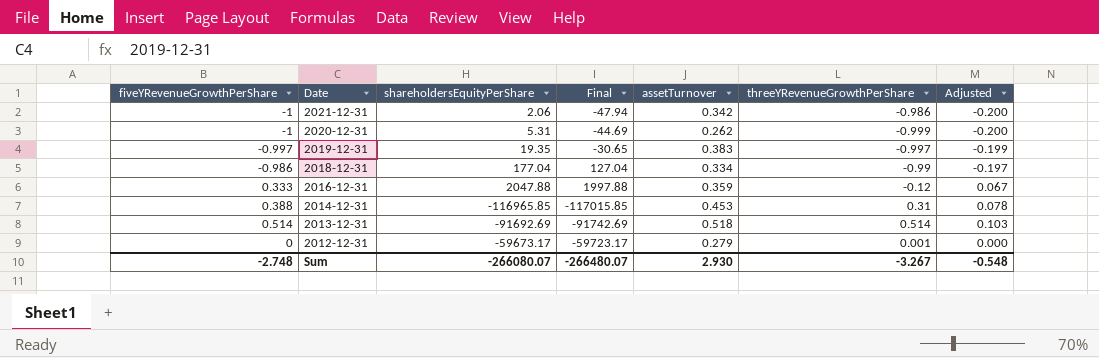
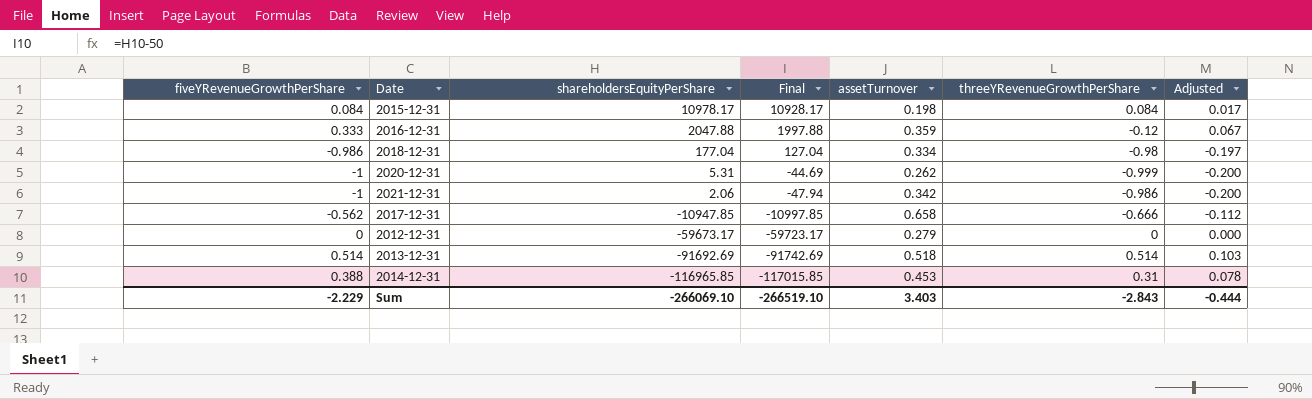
row order: Date descending -> shareholdersEquityPerShare descending
row 2019-12-31: -0.997 | 19.35 | -30.65 | 0.383 | -0.997 | -0.199 -> none
row 2015-12-31: none -> 0.084 | 10978.17 | 10928.17 | 0.198 | 0.084 | 0.017
2018-12-31 | threeYRevenueGrowthPerShare: -0.99 -> -0.98
row 2017-12-31: none -> -0.562 | -10947.85 | -10997.85 | 0.658 | -0.666 | -0.112
2012-12-31 | threeYRevenueGrowthPerShare: 0.001 -> 0
Sum | fiveYRevenueGrowthPerShare: -2.748 -> -2.229
Sum | shareholdersEquityPerShare: -266080.07 -> -266069.10
Sum | Final: -266480.07 -> -266519.10
Sum | assetTurnover: 2.930 -> 3.403
Sum | threeYRevenueGrowthPerShare: -3.267 -> -2.843
Sum | Adjusted: -0.548 -> -0.444

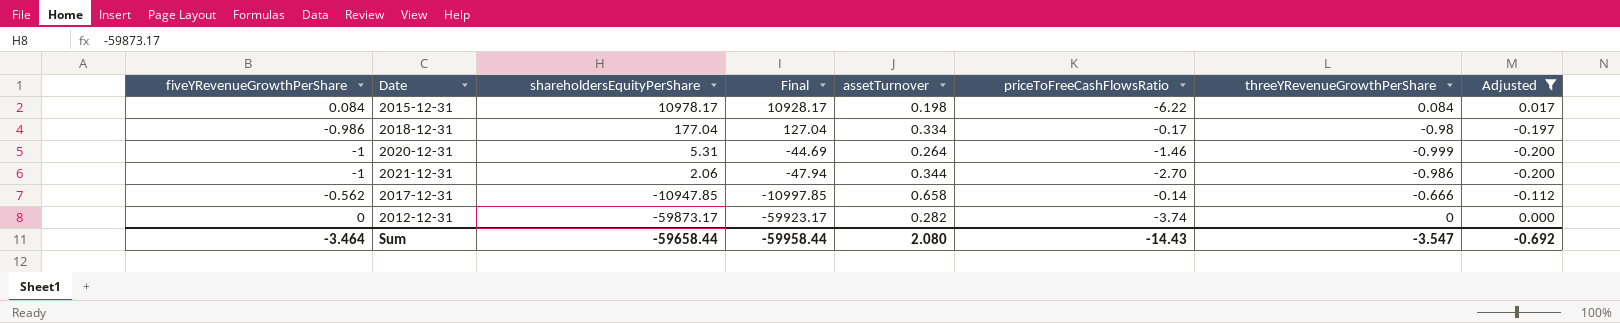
filter: none -> Adjusted <= 0.017
column priceToFreeCashFlowsRatio | position: none -> 6
2020-12-31 | assetTurnover: 0.262 -> 0.264
2021-12-31 | assetTurnover: 0.342 -> 0.344
2012-12-31 | shareholdersEquityPerShare: -59673.17 -> -59873.17
2012-12-31 | Final: -59723.17 -> -59923.17
2012-12-31 | assetTurnover: 0.279 -> 0.282
Sum | fiveYRevenueGrowthPerShare: -2.229 -> -3.464
Sum | shareholdersEquityPerShare: -266069.10 -> -59658.44
Sum | Final: -266519.10 -> -59958.44
Sum | assetTurnover: 3.403 -> 2.080
Sum | threeYRevenueGrowthPerShare: -2.843 -> -3.547
Sum | Adjusted: -0.444 -> -0.692

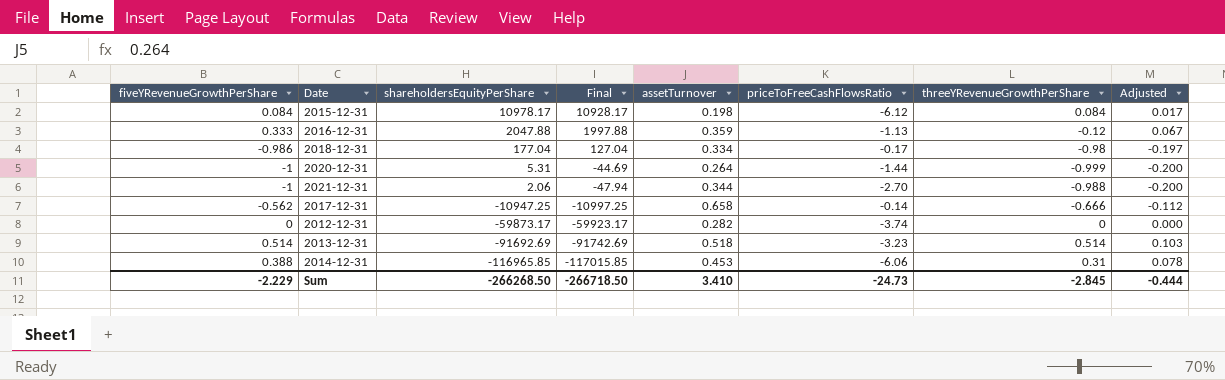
filter: Adjusted <= 0.017 -> none
2015-12-31 | priceToFreeCashFlowsRatio: -6.22 -> -6.12
2020-12-31 | priceToFreeCashFlowsRatio: -1.46 -> -1.44
2021-12-31 | threeYRevenueGrowthPerShare: -0.986 -> -0.988
2017-12-31 | shareholdersEquityPerShare: -10947.85 -> -10947.25
2017-12-31 | Final: -10997.85 -> -10997.25
Sum | fiveYRevenueGrowthPerShare: -3.464 -> -2.229
Sum | shareholdersEquityPerShare: -59658.44 -> -266268.50
Sum | Final: -59958.44 -> -266718.50
Sum | assetTurnover: 2.080 -> 3.410
Sum | priceToFreeCashFlowsRatio: -14.43 -> -24.73
Sum | threeYRevenueGrowthPerShare: -3.547 -> -2.845
Sum | Adjusted: -0.692 -> -0.444

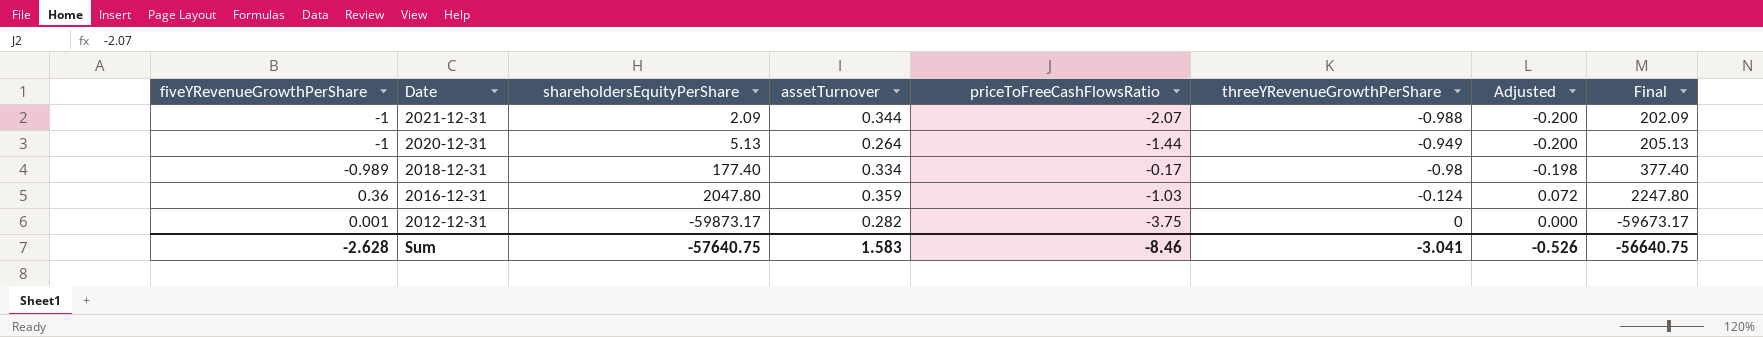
row order: shareholdersEquityPerShare descending -> Date descending
column Final | formula: [shareholdersEquityPerShare] - 50 -> [shareholdersEquityPerShare] + 200
column Final | position: 4 -> 8
row 2015-12-31: 0.084 | 10978.17 | 10928.17 | 0.198 | -6.12 | 0.084 | 0.017 -> none
row 2017-12-31: -0.562 | -10947.25 | -10997.25 | 0.658 | -0.14 | -0.666 | -0.112 -> none
row 2013-12-31: 0.514 | -91692.69 | -91742.69 | 0.518 | -3.23 | 0.514 | 0.103 -> none
row 2014-12-31: 0.388 | -116965.85 | -117015.85 | 0.453 | -6.06 | 0.31 | 0.078 -> none
2021-12-31 | shareholdersEquityPerShare: 2.06 -> 2.09
2021-12-31 | priceToFreeCashFlowsRatio: -2.70 -> -2.07
2020-12-31 | shareholdersEquityPerShare: 5.31 -> 5.13
2020-12-31 | threeYRevenueGrowthPerShare: -0.999 -> -0.949
2018-12-31 | fiveYRevenueGrowthPerShare: -0.986 -> -0.989
2018-12-31 | shareholdersEquityPerShare: 177.04 -> 177.40
2018-12-31 | Adjusted: -0.197 -> -0.198
2016-12-31 | fiveYRevenueGrowthPerShare: 0.333 -> 0.36
2016-12-31 | shareholdersEquityPerShare: 2047.88 -> 2047.80
2016-12-31 | priceToFreeCashFlowsRatio: -1.13 -> -1.03
2016-12-31 | threeYRevenueGrowthPerShare: -0.12 -> -0.124
2016-12-31 | Adjusted: 0.067 -> 0.072
2012-12-31 | fiveYRevenueGrowthPerShare: 0 -> 0.001
2012-12-31 | priceToFreeCashFlowsRatio: -3.74 -> -3.75
Sum | fiveYRevenueGrowthPerShare: -2.229 -> -2.628
Sum | shareholdersEquityPerShare: -266268.50 -> -57640.75
Sum | assetTurnover: 3.410 -> 1.583
Sum | priceToFreeCashFlowsRatio: -24.73 -> -8.46
Sum | threeYRevenueGrowthPerShare: -2.845 -> -3.041
Sum | Adjusted: -0.444 -> -0.526
Sum | Final: -266718.50 -> -56640.75

